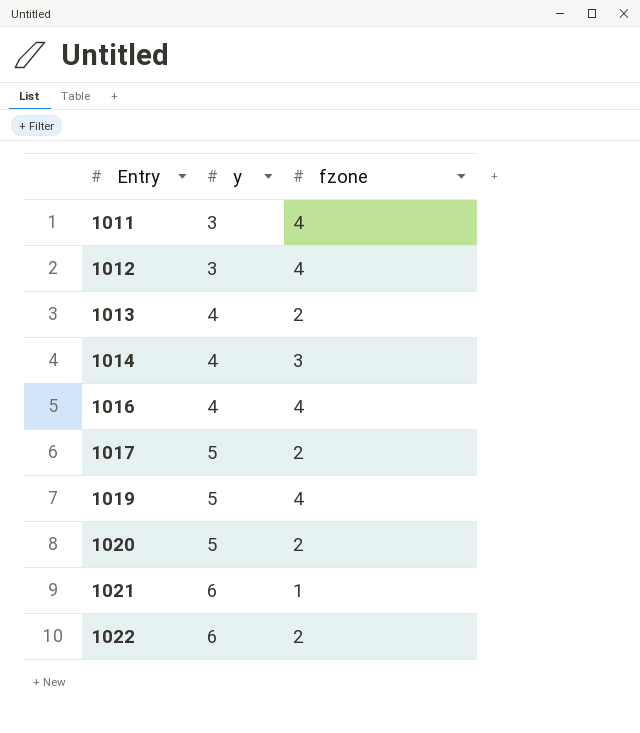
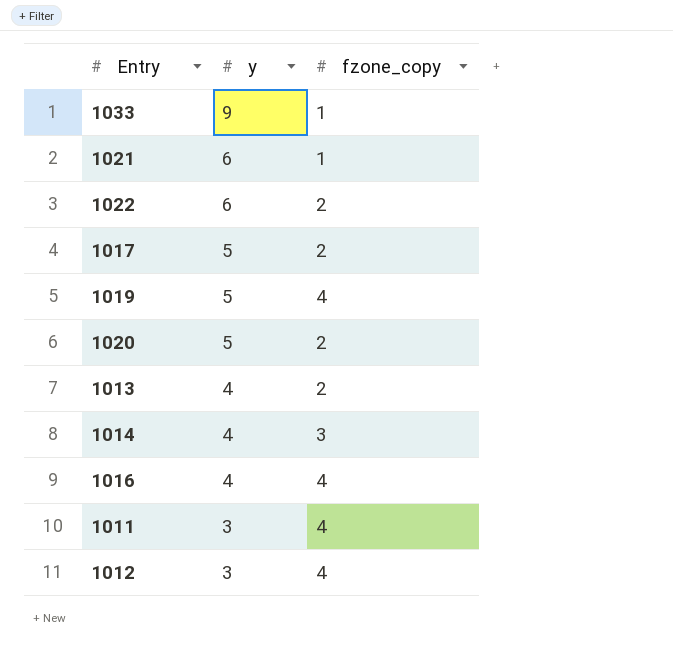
row order: Entry ascending -> y descending
column name: fzone -> fzone_copy
row 1033: none -> 9 | 1

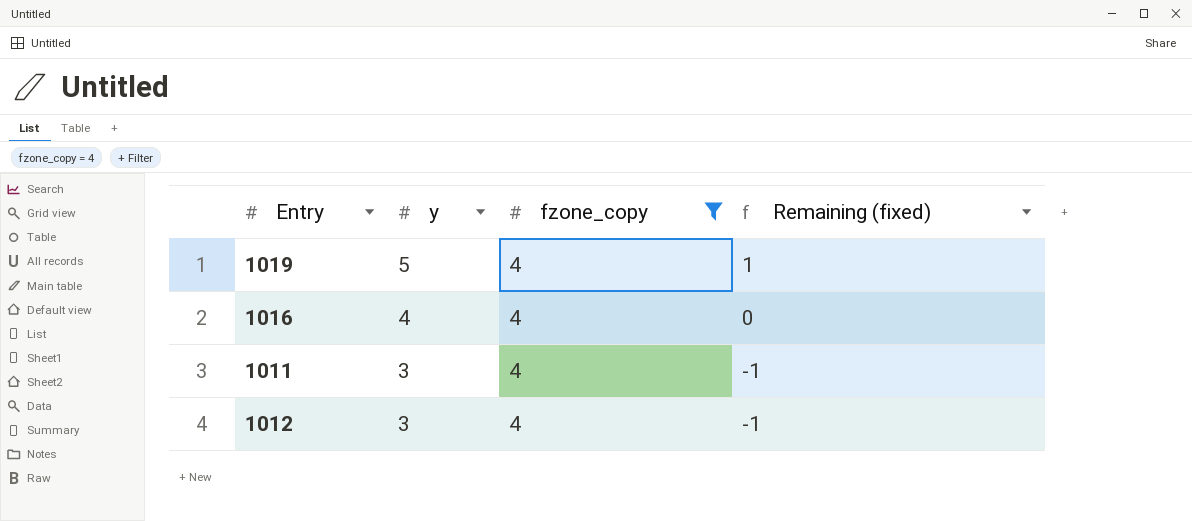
filter: none -> fzone_copy = 4
column Remaining (fixed) | formula: none -> [y] - [fzone_copy]

